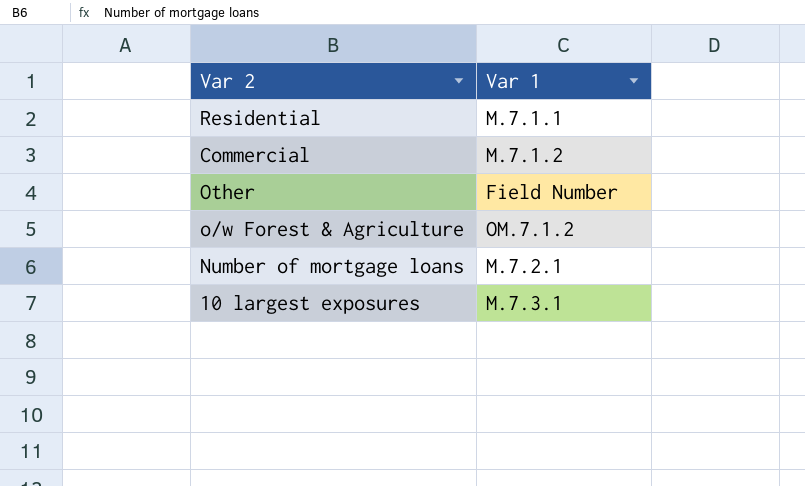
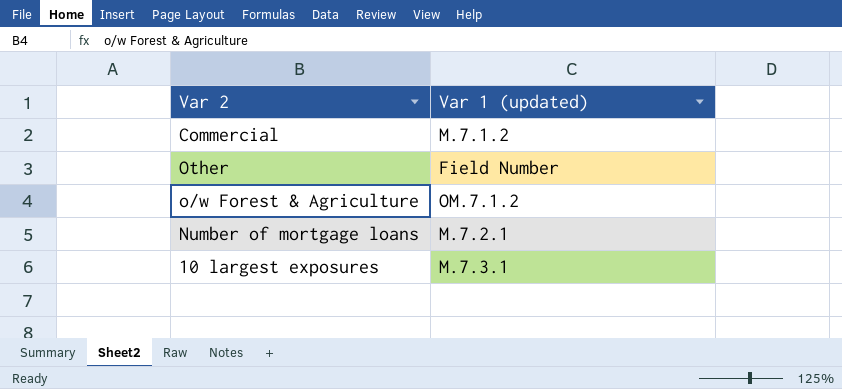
column name: Var 1 -> Var 1 (updated)
row Residential: M.7.1.1 -> none

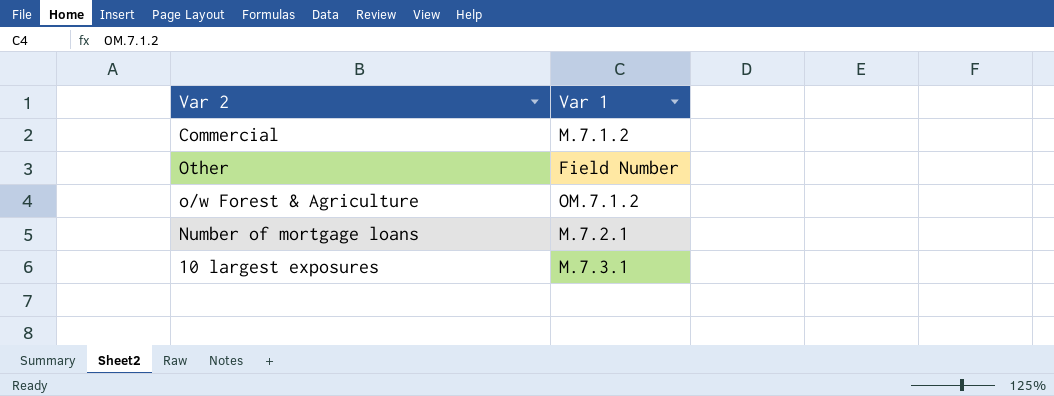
column name: Var 1 (updated) -> Var 1

